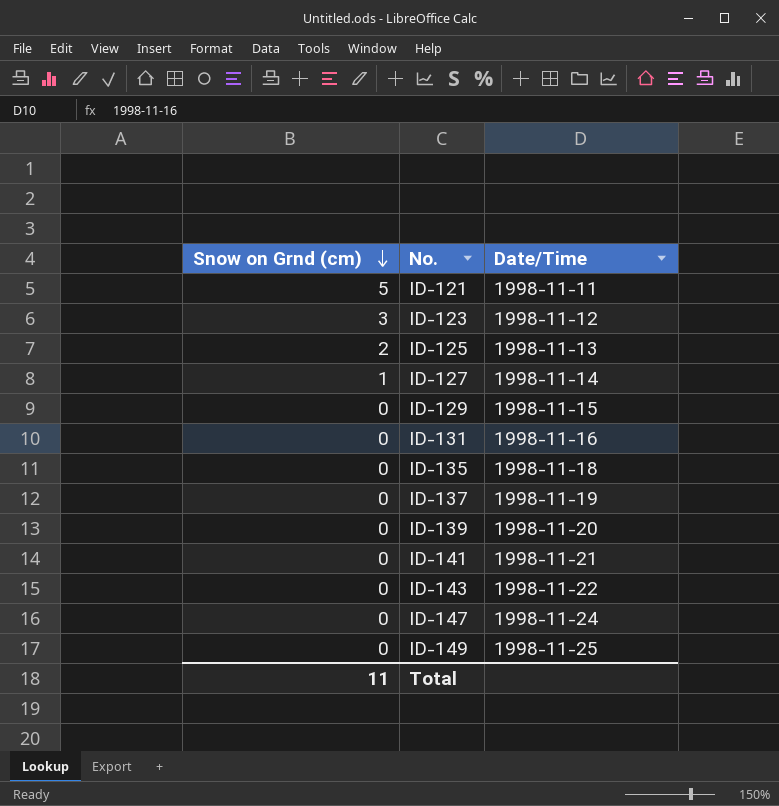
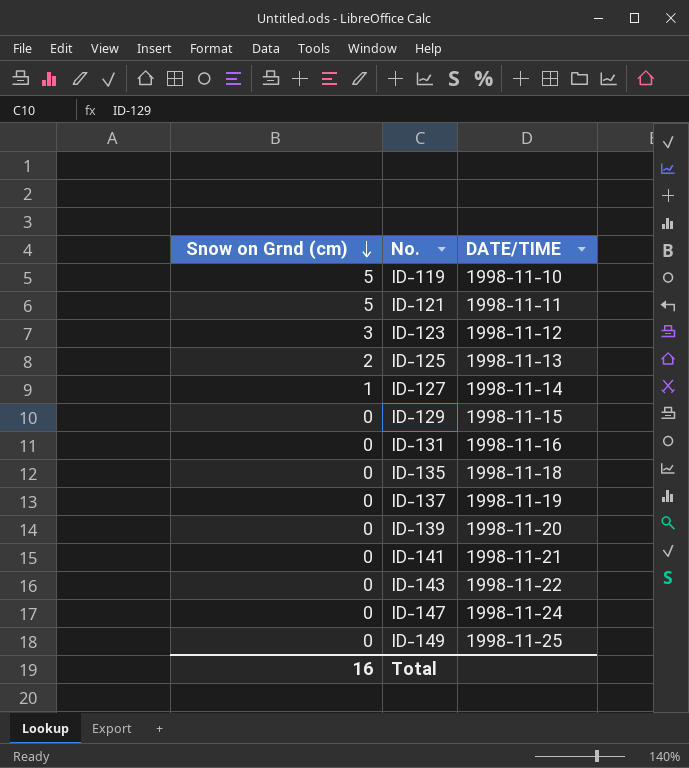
column name: Date/Time -> DATE/TIME
row ID-119: none -> 5 | 1998-11-10
Total | Snow on Grnd (cm): 11 -> 16

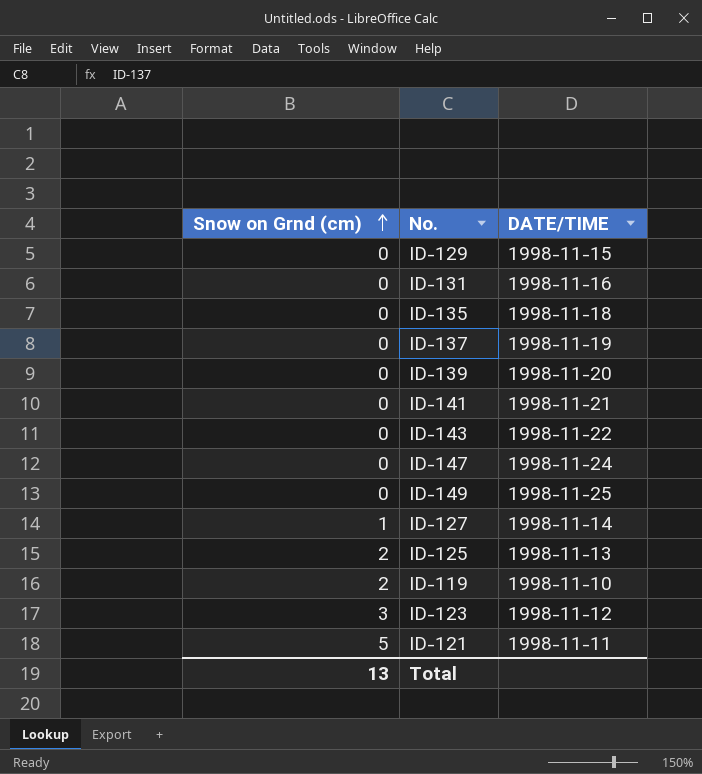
row order: Snow on Grnd (cm) descending -> Snow on Grnd (cm) ascending
ID-119 | Snow on Grnd (cm): 5 -> 2
Total | Snow on Grnd (cm): 16 -> 13

